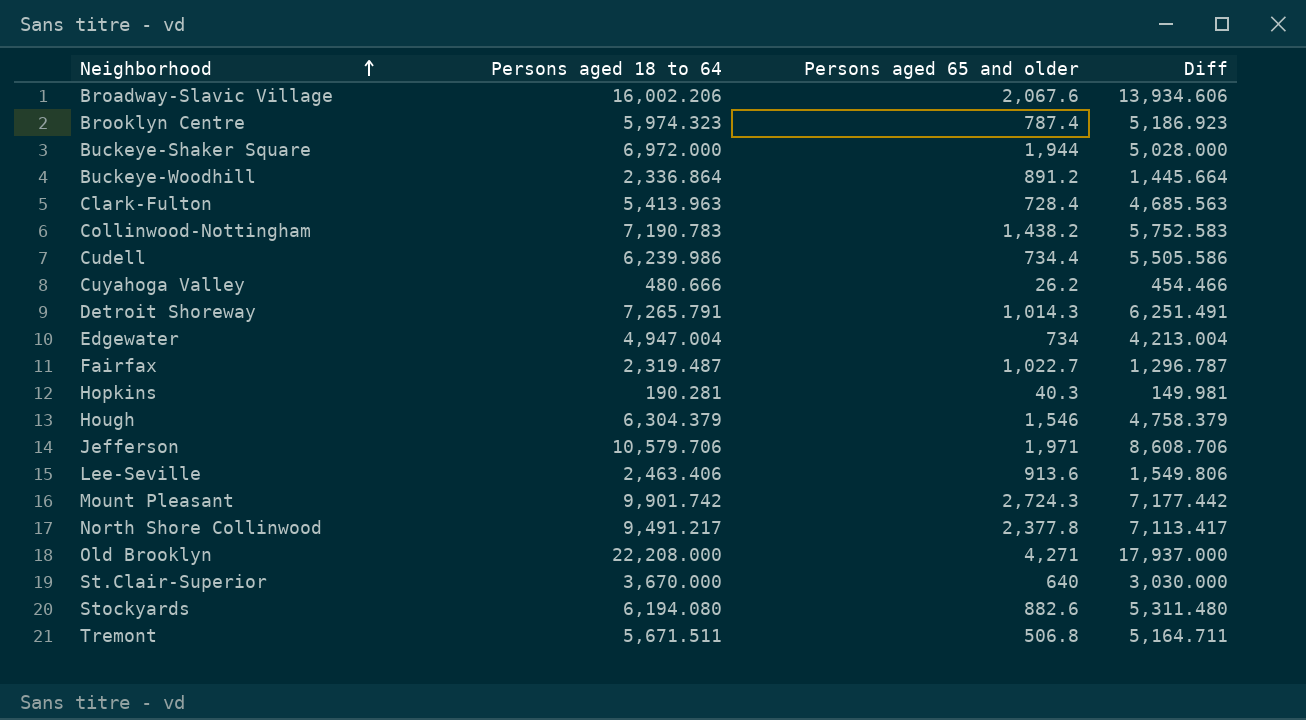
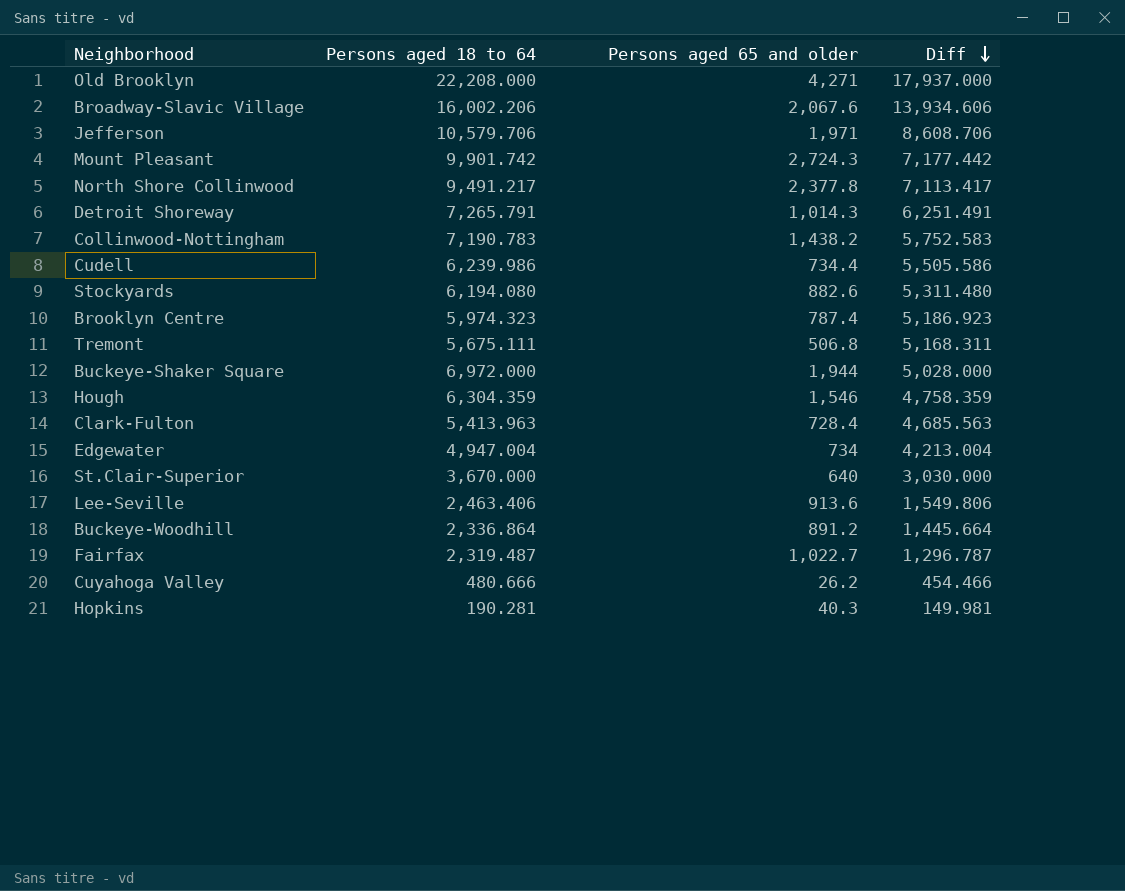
row order: Neighborhood ascending -> Diff descending
Tremont | Persons aged 18 to 64: 5,671.511 -> 5,675.111
Tremont | Diff: 5,164.711 -> 5,168.311
Hough | Persons aged 18 to 64: 6,304.379 -> 6,304.359
Hough | Diff: 4,758.379 -> 4,758.359

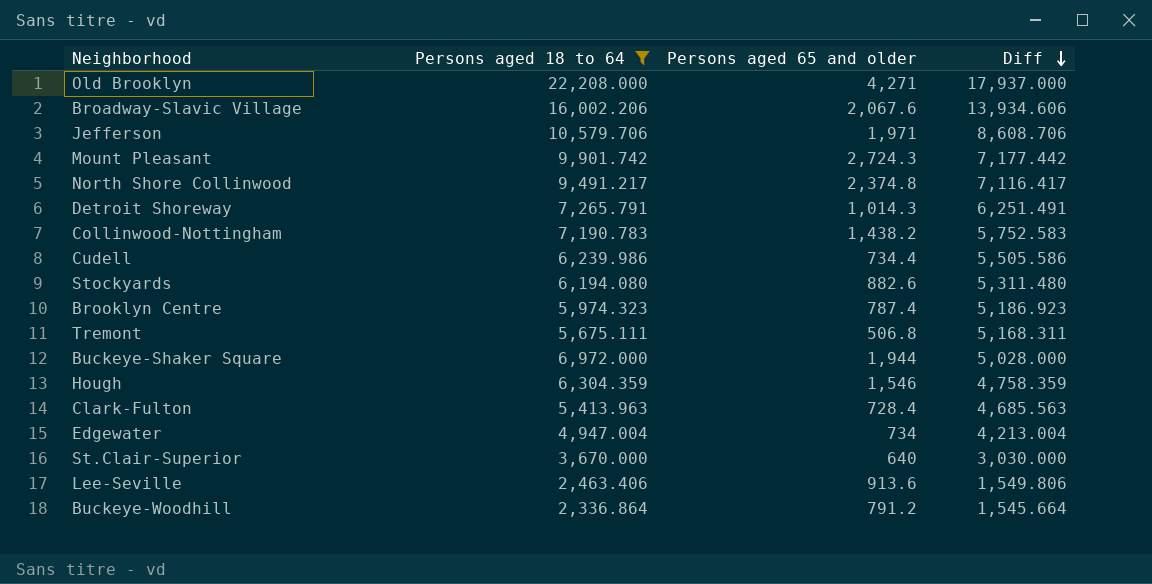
filter: none -> Persons aged 18 to 64 >= 2,336.864
North Shore Collinwood | Persons aged 65 and older: 2,377.8 -> 2,374.8
North Shore Collinwood | Diff: 7,113.417 -> 7,116.417
Buckeye-Woodhill | Persons aged 65 and older: 891.2 -> 791.2
Buckeye-Woodhill | Diff: 1,445.664 -> 1,545.664

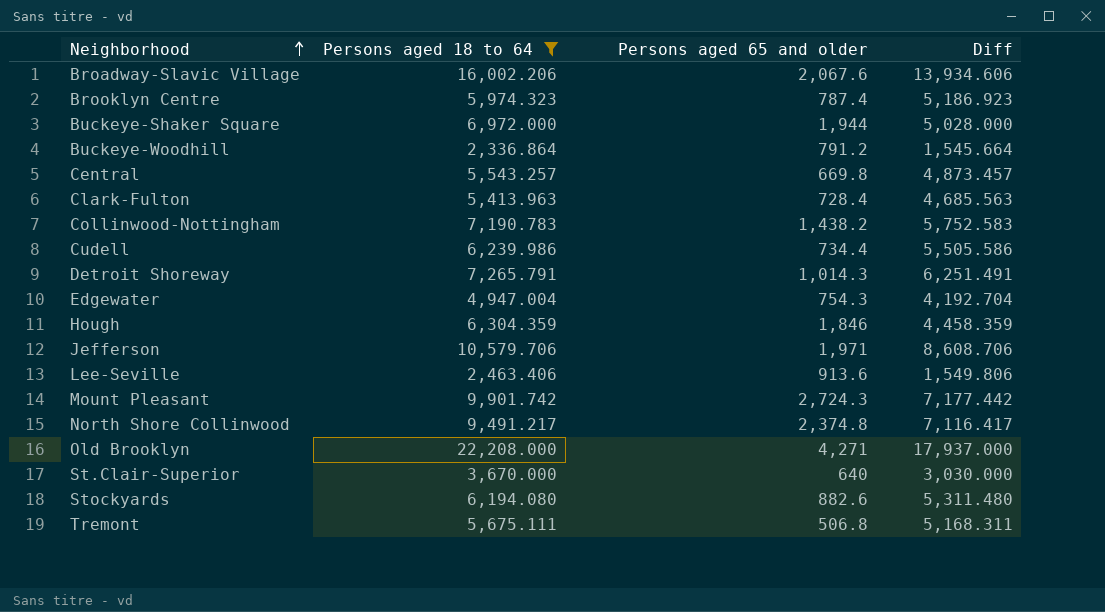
row order: Diff descending -> Neighborhood ascending
row Central: none -> 5,543.257 | 669.8 | 4,873.457
Edgewater | Persons aged 65 and older: 734 -> 754.3
Edgewater | Diff: 4,213.004 -> 4,192.704
Hough | Persons aged 65 and older: 1,546 -> 1,846
Hough | Diff: 4,758.359 -> 4,458.359

